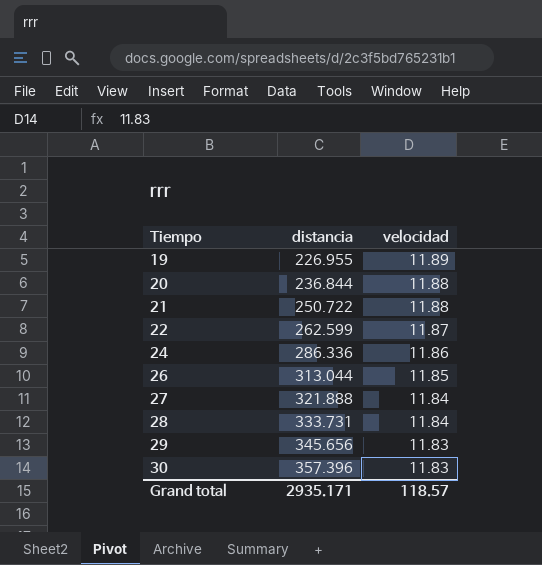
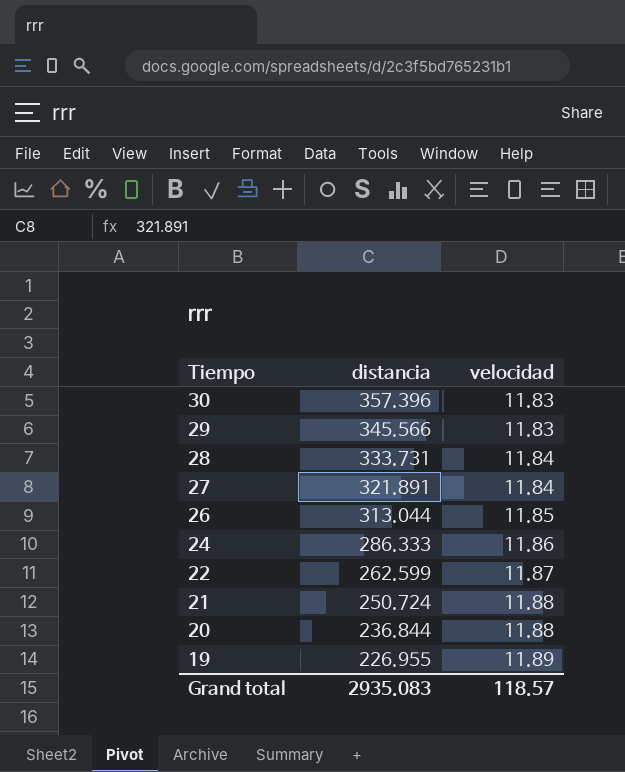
row order: Tiempo ascending -> Tiempo descending
29 | distancia: 345.656 -> 345.566
27 | distancia: 321.888 -> 321.891
24 | distancia: 286.336 -> 286.333
21 | distancia: 250.722 -> 250.724
Grand total | distancia: 2935.171 -> 2935.083

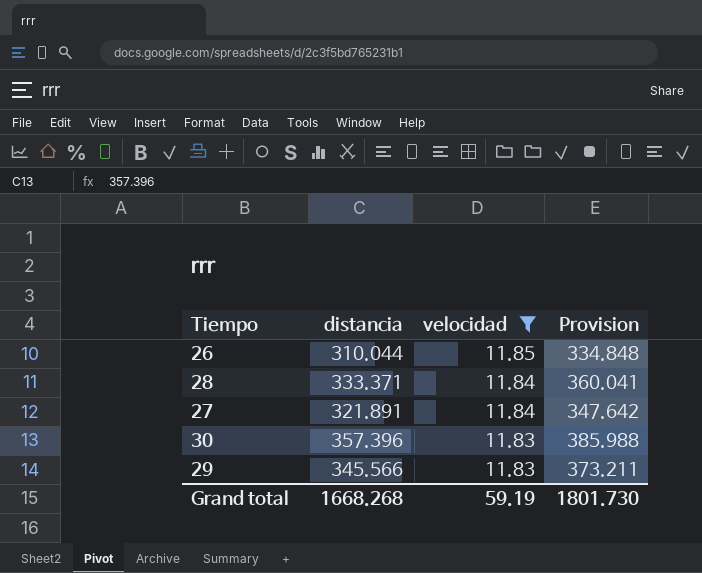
filter: none -> velocidad <= 11.85
row order: Tiempo descending -> velocidad descending
column Provision | formula: none -> [distancia] * 1.08
26 | distancia: 313.044 -> 310.044
28 | distancia: 333.731 -> 333.371
Grand total | distancia: 2935.083 -> 1668.268
Grand total | velocidad: 118.57 -> 59.19

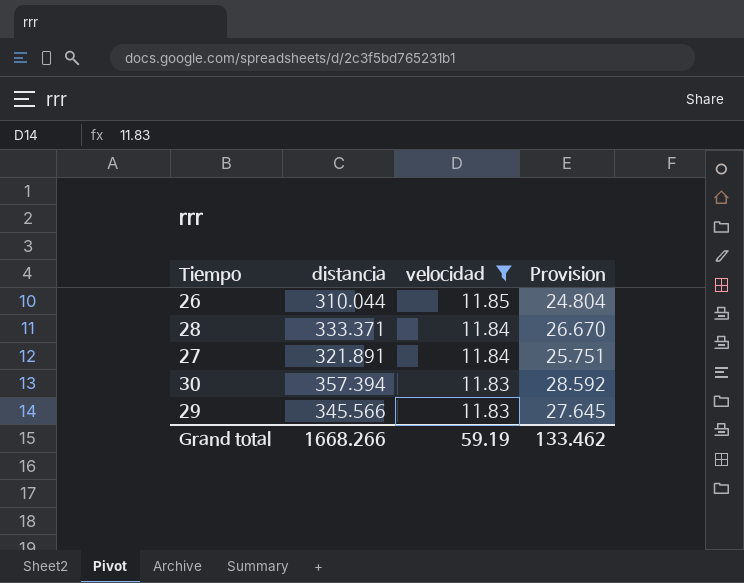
column Provision | formula: [distancia] * 1.08 -> [distancia] * 0.08
30 | distancia: 357.396 -> 357.394
Grand total | distancia: 1668.268 -> 1668.266
Grand total | Provision: 1801.730 -> 133.462

